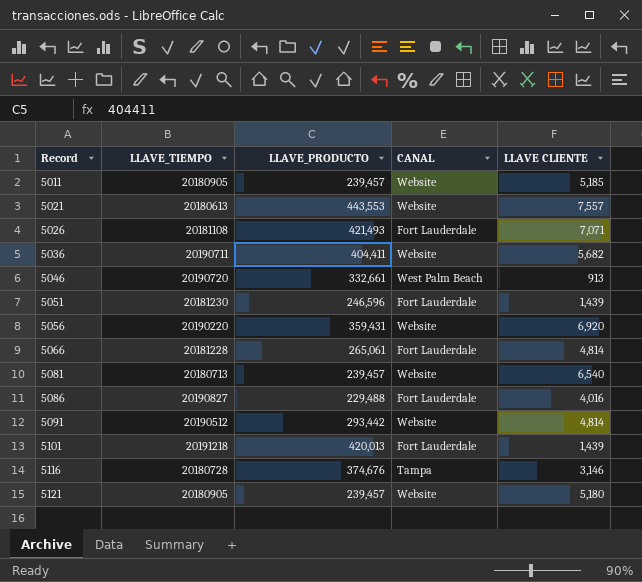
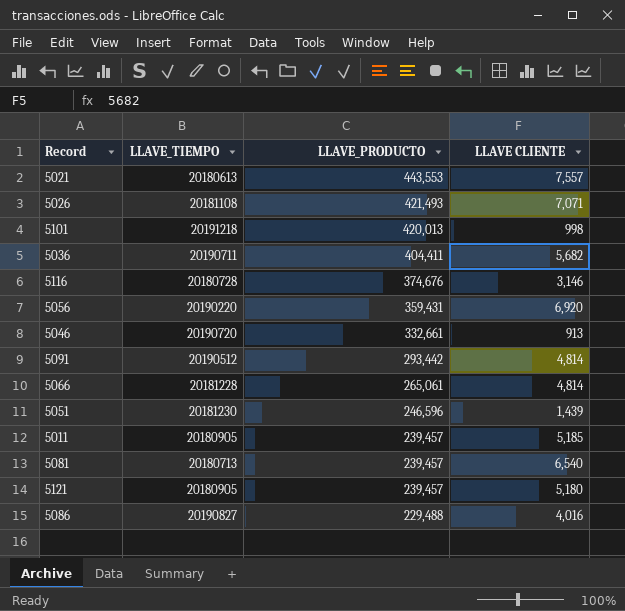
row order: Record ascending -> LLAVE_PRODUCTO descending
column CANAL | position: 4 -> none
5101 | LLAVE CLIENTE: 1,439 -> 998

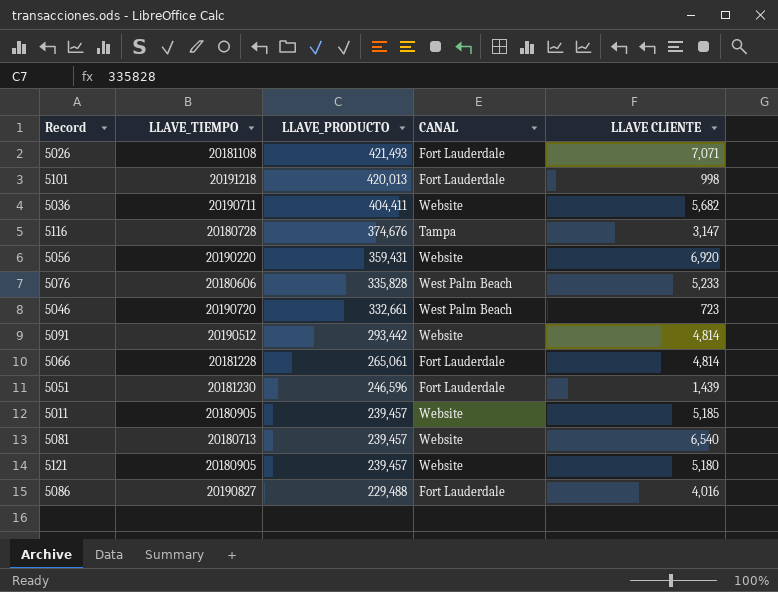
column CANAL | position: none -> 4
row 5021: 20180613 | 443,553 | 7,557 -> none
5116 | LLAVE CLIENTE: 3,146 -> 3,147
row 5076: none -> 20180606 | 335,828 | West Palm Beach | 5,233
5046 | LLAVE CLIENTE: 913 -> 723

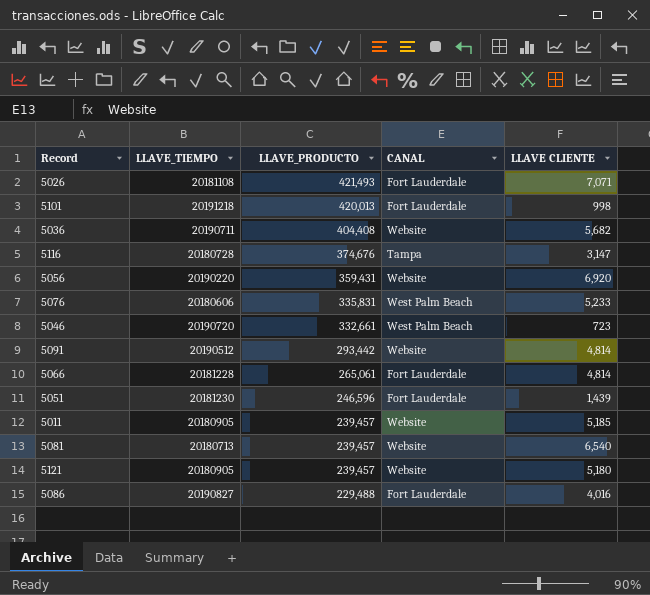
5036 | LLAVE_PRODUCTO: 404,411 -> 404,408
5076 | LLAVE_PRODUCTO: 335,828 -> 335,831

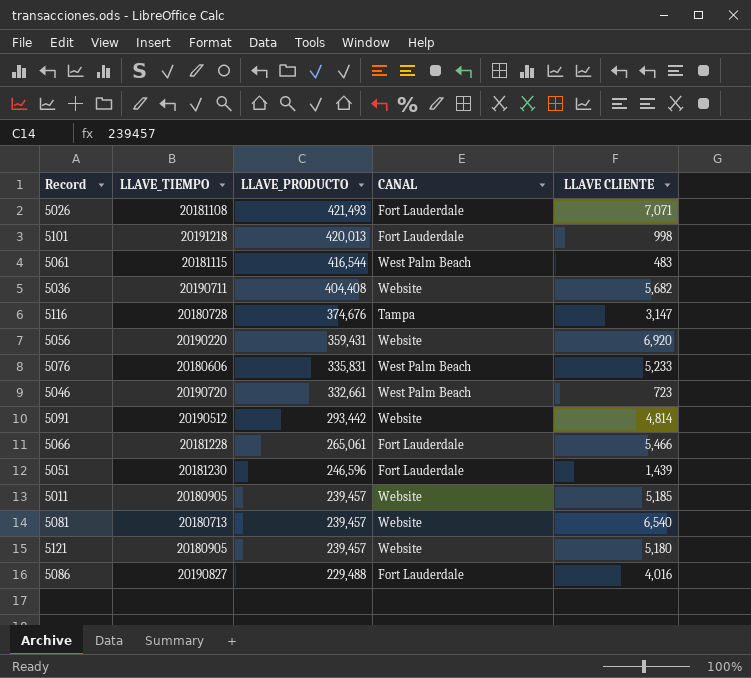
row 5061: none -> 20181115 | 416,544 | West Palm Beach | 483
5066 | LLAVE CLIENTE: 4,814 -> 5,466

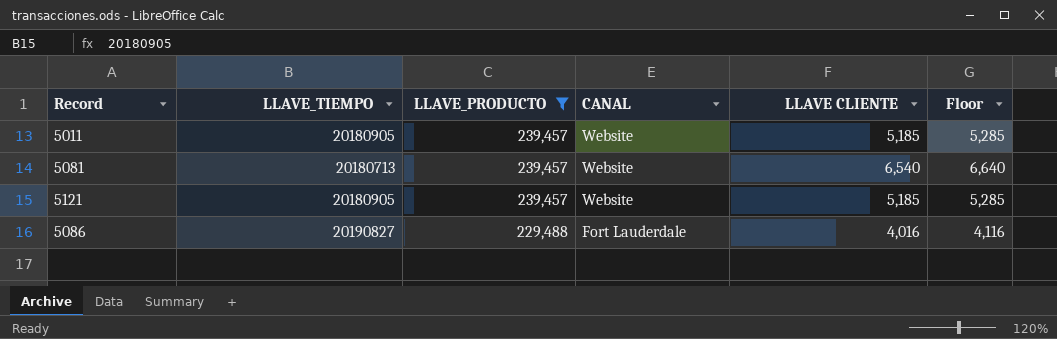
filter: none -> LLAVE_PRODUCTO <= 239,457
column Floor | formula: none -> [LLAVE CLIENTE] + 100
5121 | LLAVE CLIENTE: 5,180 -> 5,185

